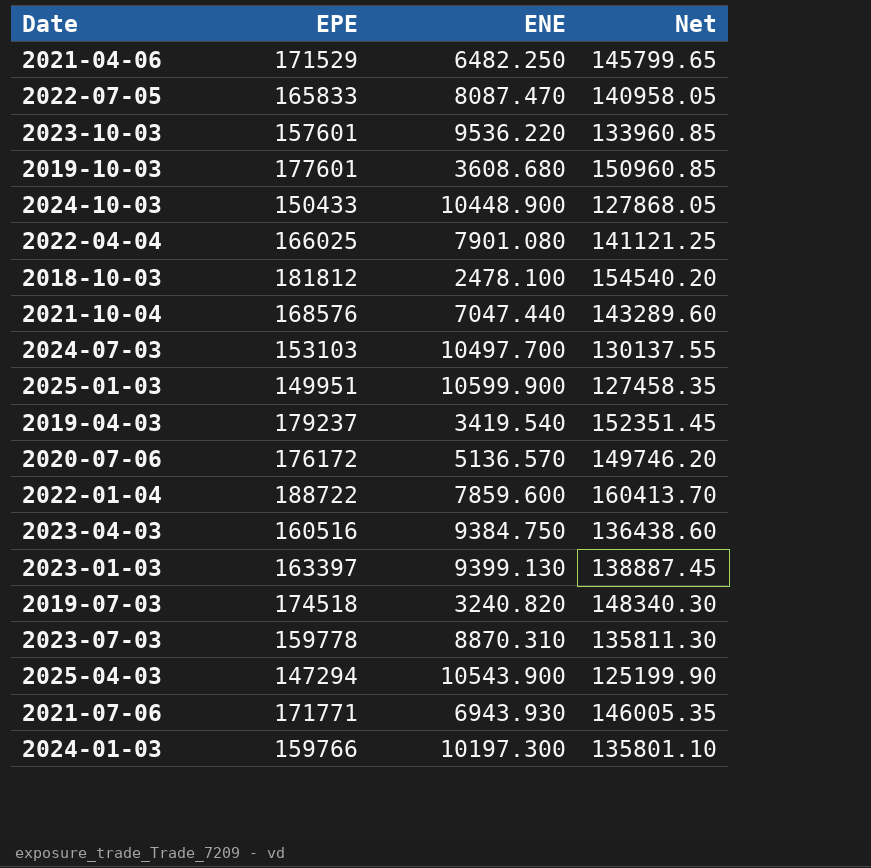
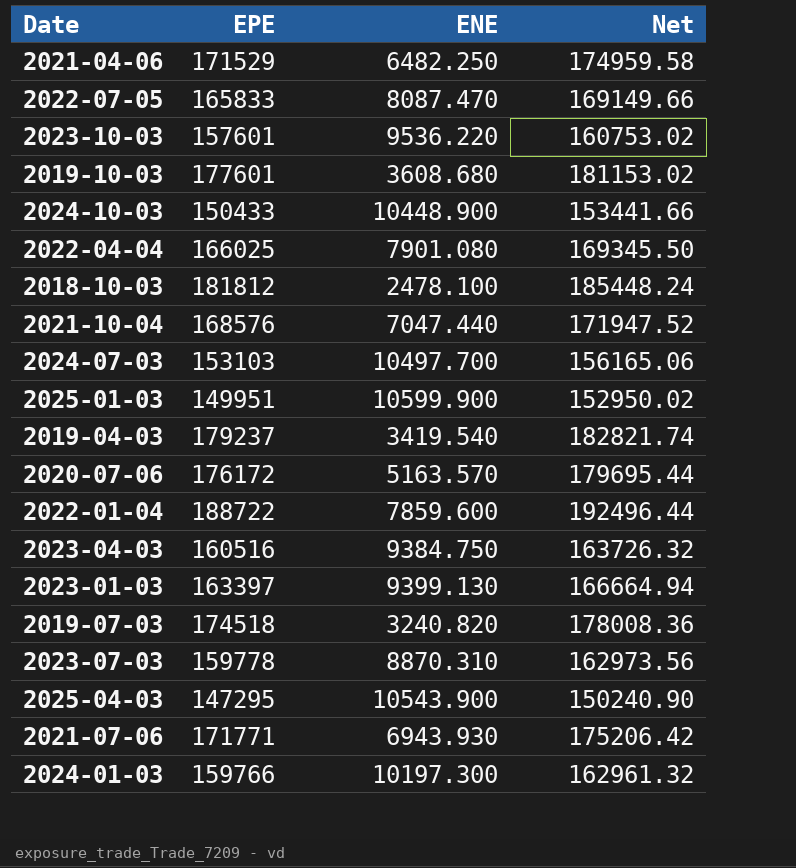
column Net | formula: [EPE] * 0.85 -> [EPE] * 1.02
2020-07-06 | ENE: 5136.570 -> 5163.570
2025-04-03 | EPE: 147294 -> 147295

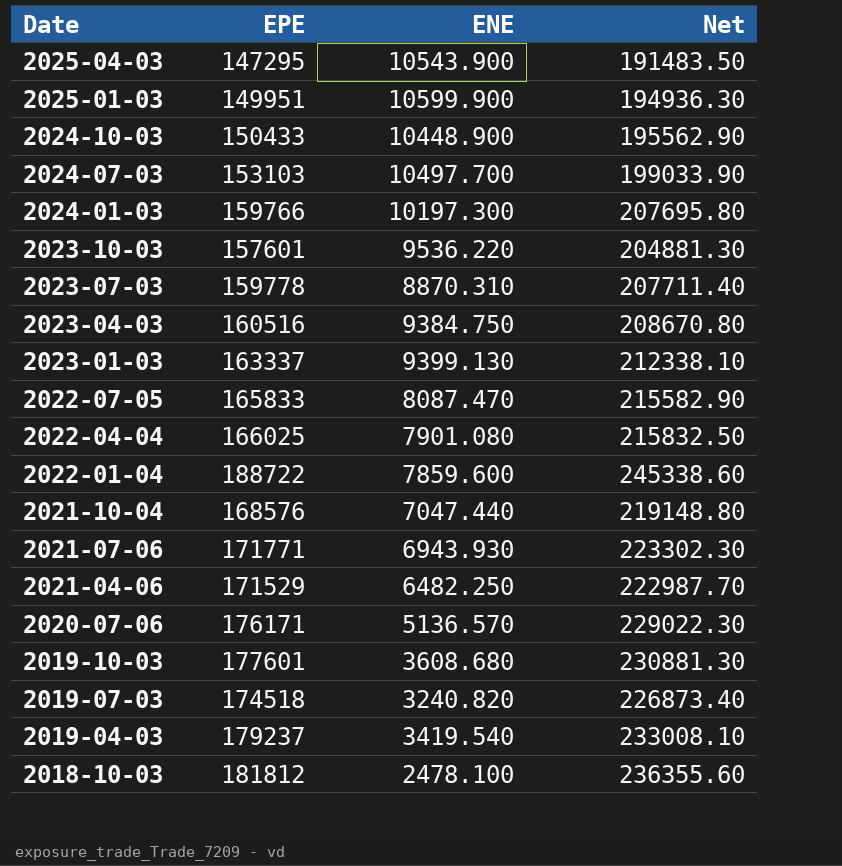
row order: none -> Date descending
column Net | formula: [EPE] * 1.02 -> [EPE] * 1.3
2023-01-03 | EPE: 163397 -> 163337
2020-07-06 | EPE: 176172 -> 176171
2020-07-06 | ENE: 5163.570 -> 5136.570

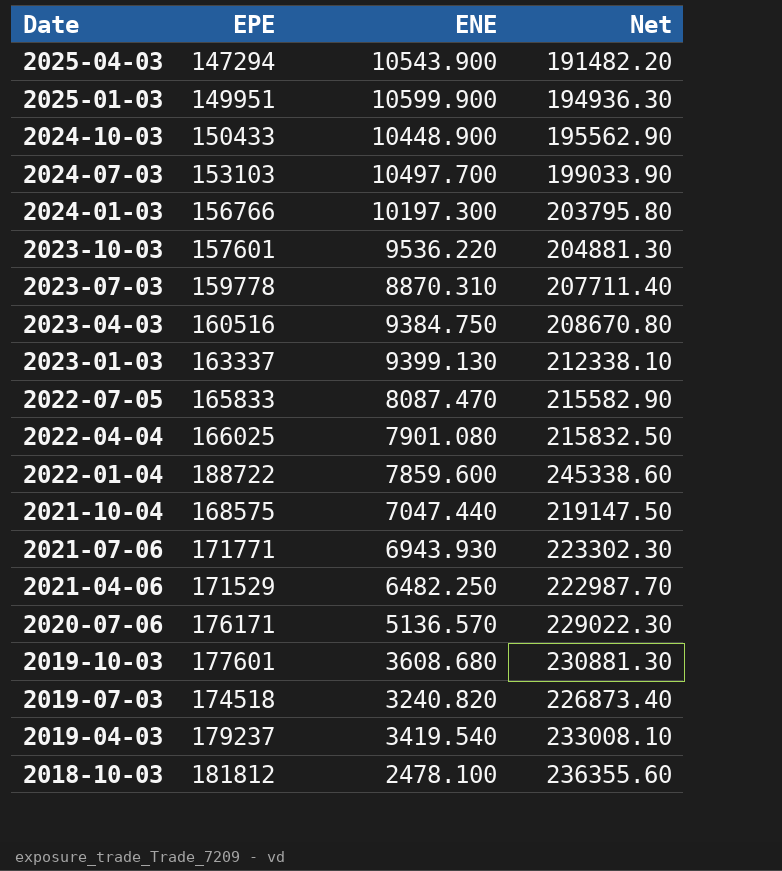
2025-04-03 | EPE: 147295 -> 147294
2025-04-03 | Net: 191483.50 -> 191482.20
2024-01-03 | EPE: 159766 -> 156766
2024-01-03 | Net: 207695.80 -> 203795.80
2021-10-04 | EPE: 168576 -> 168575
2021-10-04 | Net: 219148.80 -> 219147.50

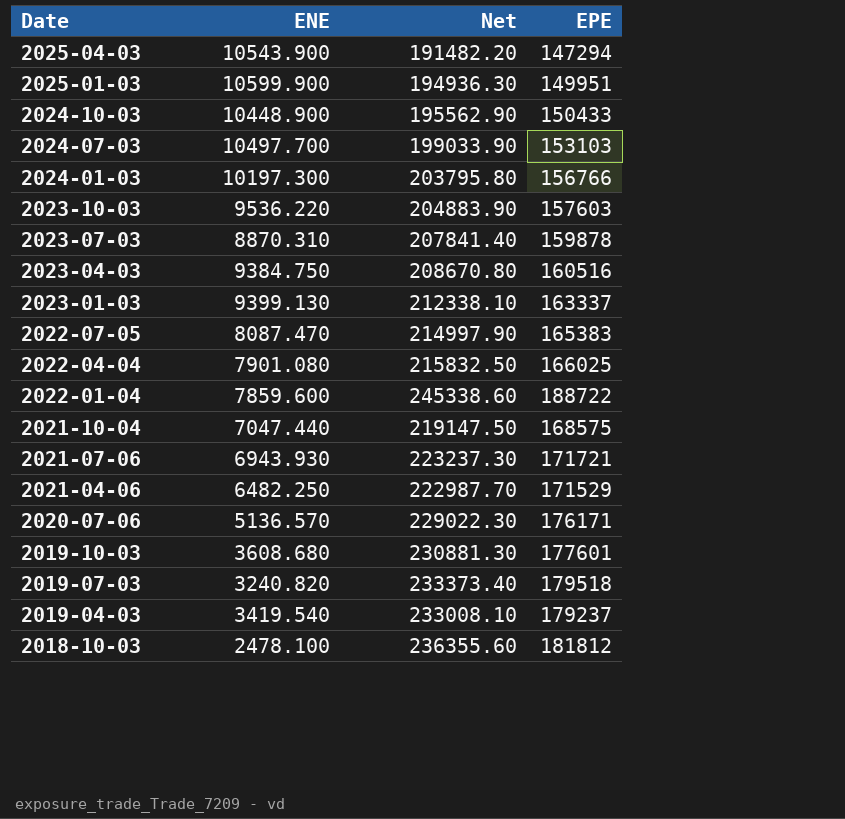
column EPE | position: 2 -> 4
2023-10-03 | Net: 204881.30 -> 204883.90
2023-10-03 | EPE: 157601 -> 157603
2023-07-03 | Net: 207711.40 -> 207841.40
2023-07-03 | EPE: 159778 -> 159878
2022-07-05 | Net: 215582.90 -> 214997.90
2022-07-05 | EPE: 165833 -> 165383
2021-07-06 | Net: 223302.30 -> 223237.30
2021-07-06 | EPE: 171771 -> 171721
2019-07-03 | Net: 226873.40 -> 233373.40
2019-07-03 | EPE: 174518 -> 179518

